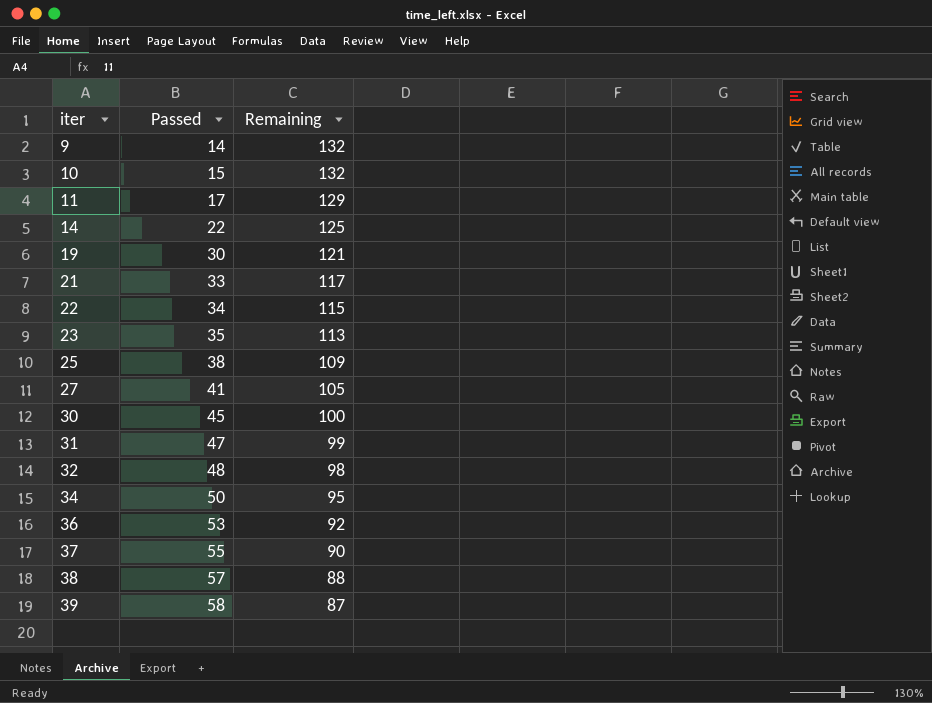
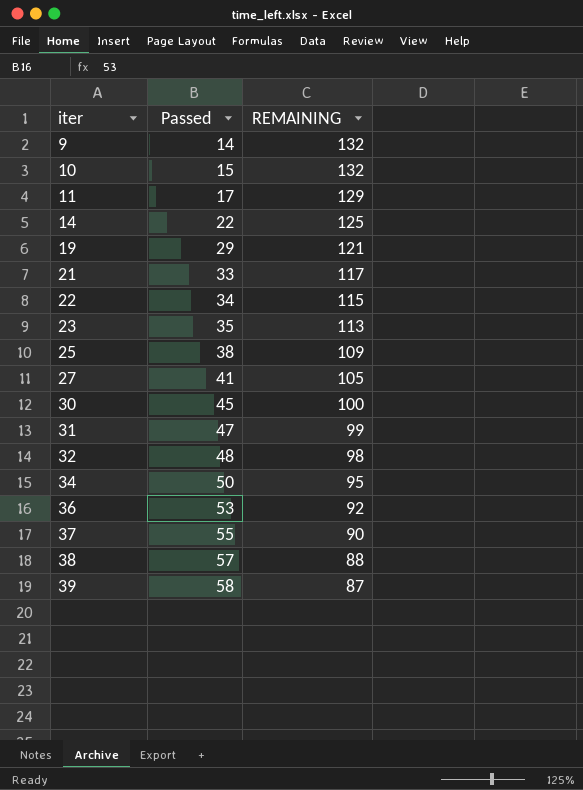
column name: Remaining -> REMAINING
19 | Passed: 30 -> 29

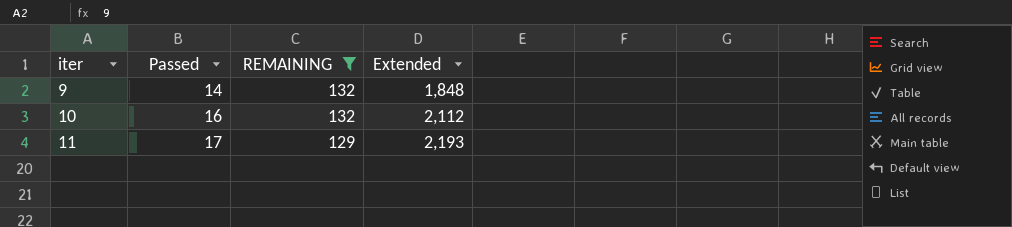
filter: none -> REMAINING >= 129
column Extended | formula: none -> [Passed] * [REMAINING]
10 | Passed: 15 -> 16

